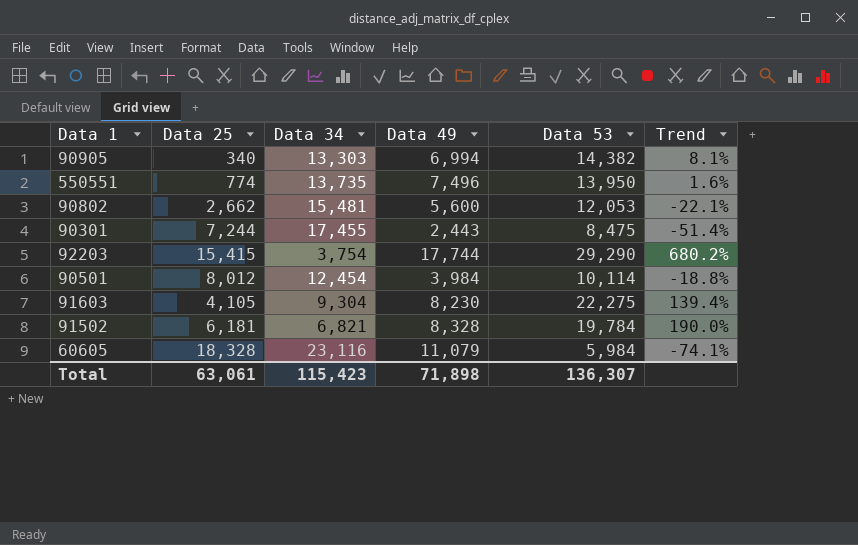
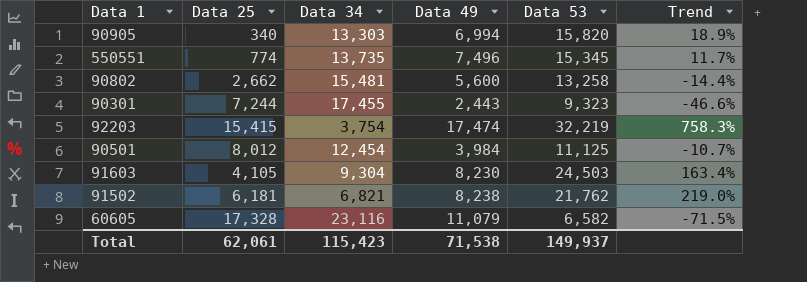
90905 | Data 53: 14,382 -> 15,820
90905 | Trend: 8.1% -> 18.9%
550551 | Data 53: 13,950 -> 15,345
550551 | Trend: 1.6% -> 11.7%
90802 | Data 53: 12,053 -> 13,258
90802 | Trend: -22.1% -> -14.4%
90301 | Data 53: 8,475 -> 9,323
90301 | Trend: -51.4% -> -46.6%
92203 | Data 49: 17,744 -> 17,474
92203 | Data 53: 29,290 -> 32,219
92203 | Trend: 680.2% -> 758.3%
90501 | Data 53: 10,114 -> 11,125
90501 | Trend: -18.8% -> -10.7%
91603 | Data 53: 22,275 -> 24,503
91603 | Trend: 139.4% -> 163.4%
91502 | Data 49: 8,328 -> 8,238
91502 | Data 53: 19,784 -> 21,762
91502 | Trend: 190.0% -> 219.0%
60605 | Data 25: 18,328 -> 17,328
60605 | Data 53: 5,984 -> 6,582
60605 | Trend: -74.1% -> -71.5%
Total | Data 25: 63,061 -> 62,061
Total | Data 49: 71,898 -> 71,538
Total | Data 53: 136,307 -> 149,937

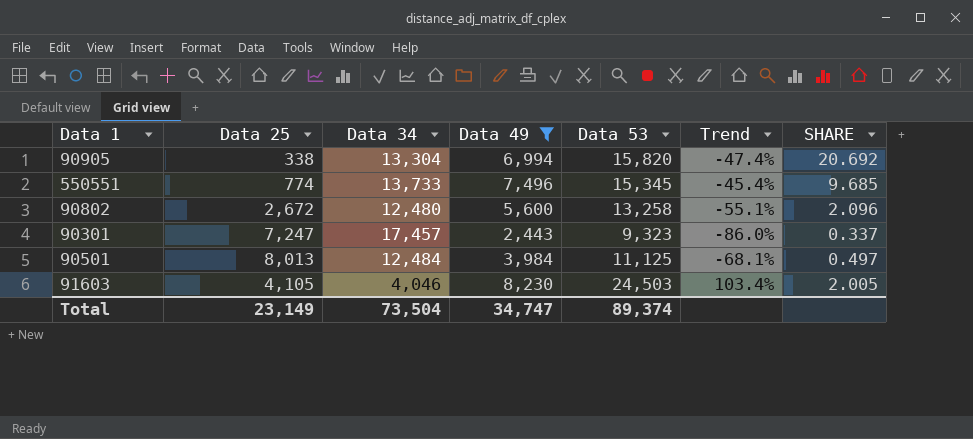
filter: none -> Data 49 <= 8,230
column Trend | formula: ([Data 53] - [Data 34]) / [Data 34] -> ([Data 49] - [Data 34]) / [Data 34]
column SHARE | formula: none -> [Data 49] / [Data 25]
90905 | Data 25: 340 -> 338
90905 | Data 34: 13,303 -> 13,304
550551 | Data 34: 13,735 -> 13,733
90802 | Data 25: 2,662 -> 2,672
90802 | Data 34: 15,481 -> 12,480
90301 | Data 25: 7,244 -> 7,247
90301 | Data 34: 17,455 -> 17,457
90501 | Data 25: 8,012 -> 8,013
90501 | Data 34: 12,454 -> 12,484
91603 | Data 34: 9,304 -> 4,046
Total | Data 25: 62,061 -> 23,149
Total | Data 34: 115,423 -> 73,504
Total | Data 49: 71,538 -> 34,747
Total | Data 53: 149,937 -> 89,374

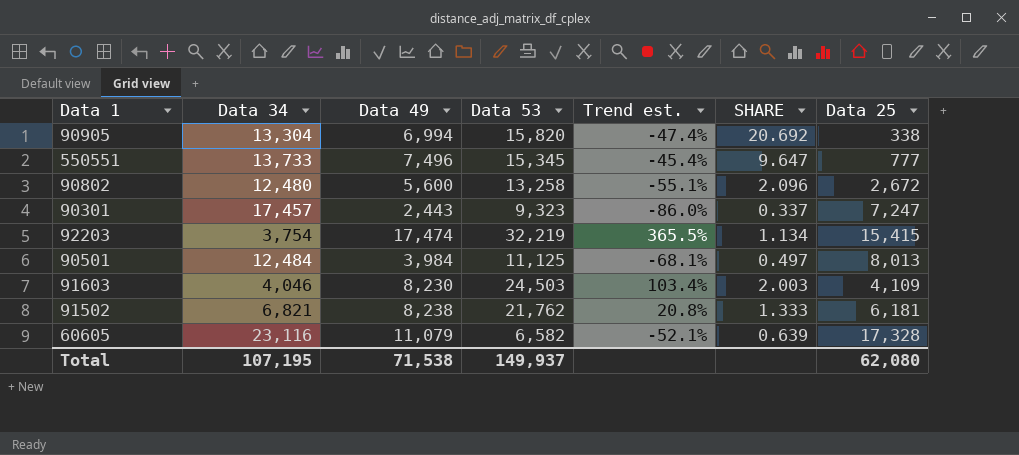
filter: Data 49 <= 8,230 -> none
column name: Trend -> Trend est.
column Data 25 | position: 2 -> 7
550551 | SHARE: 9.685 -> 9.647
550551 | Data 25: 774 -> 777
91603 | SHARE: 2.005 -> 2.003
91603 | Data 25: 4,105 -> 4,109
Total | Data 34: 73,504 -> 107,195
Total | Data 49: 34,747 -> 71,538
Total | Data 53: 89,374 -> 149,937
Total | Data 25: 23,149 -> 62,080

